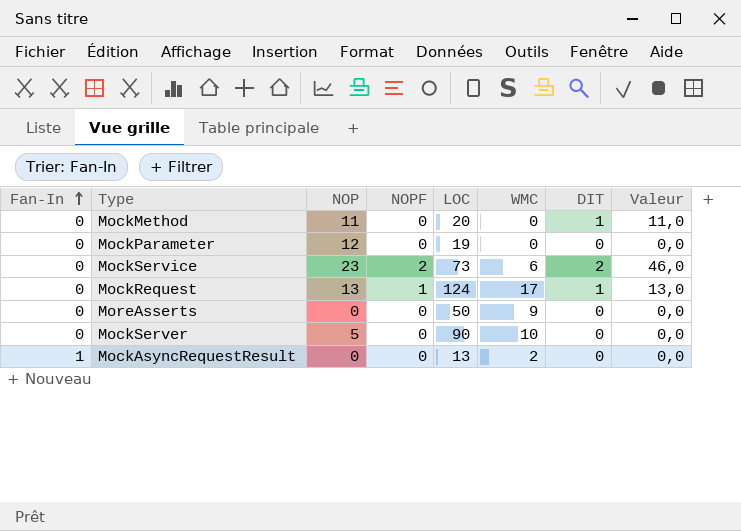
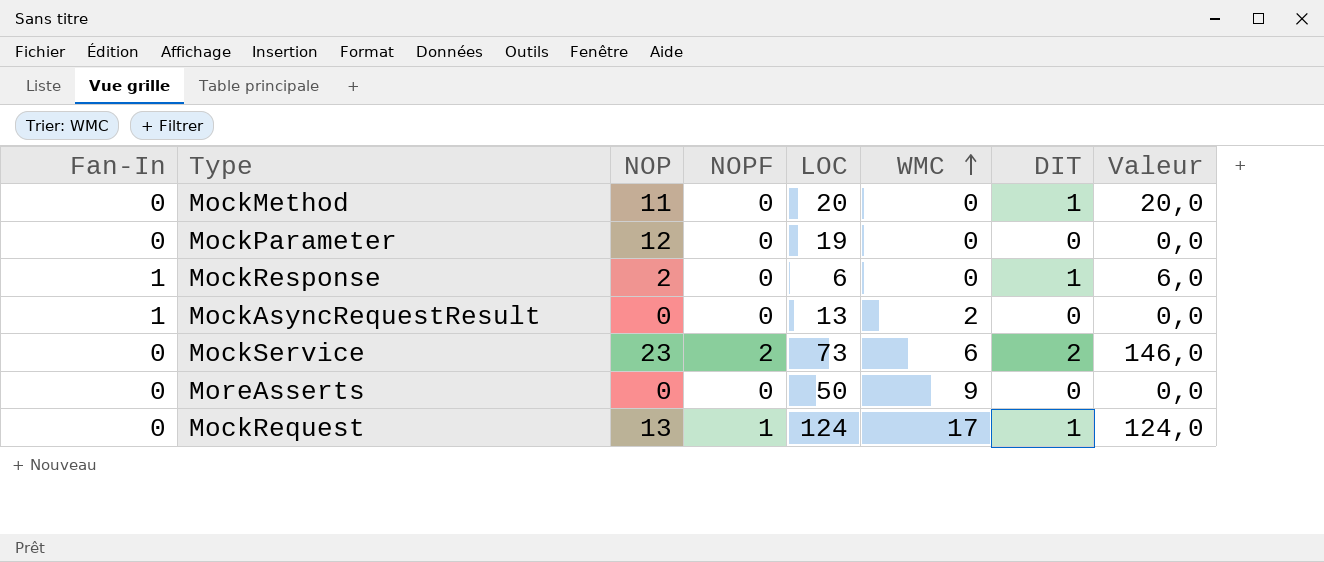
row order: Fan-In ascending -> WMC ascending
column Valeur | formula: [NOP] * [DIT] -> [LOC] * [DIT]
row MockServer: 0 | 5 | 0 | 90 | 10 | 0 | 0,0 -> none
row MockResponse: none -> 1 | 2 | 0 | 6 | 0 | 1 | 6,0

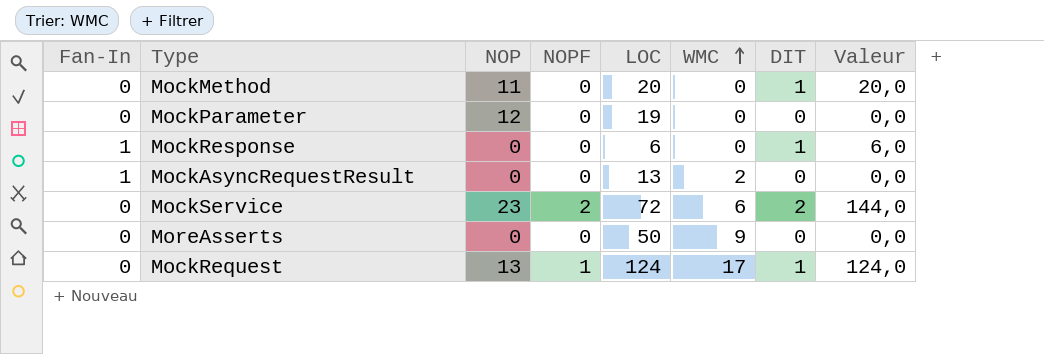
MockResponse | NOP: 2 -> 0
MockService | LOC: 73 -> 72
MockService | Valeur: 146,0 -> 144,0

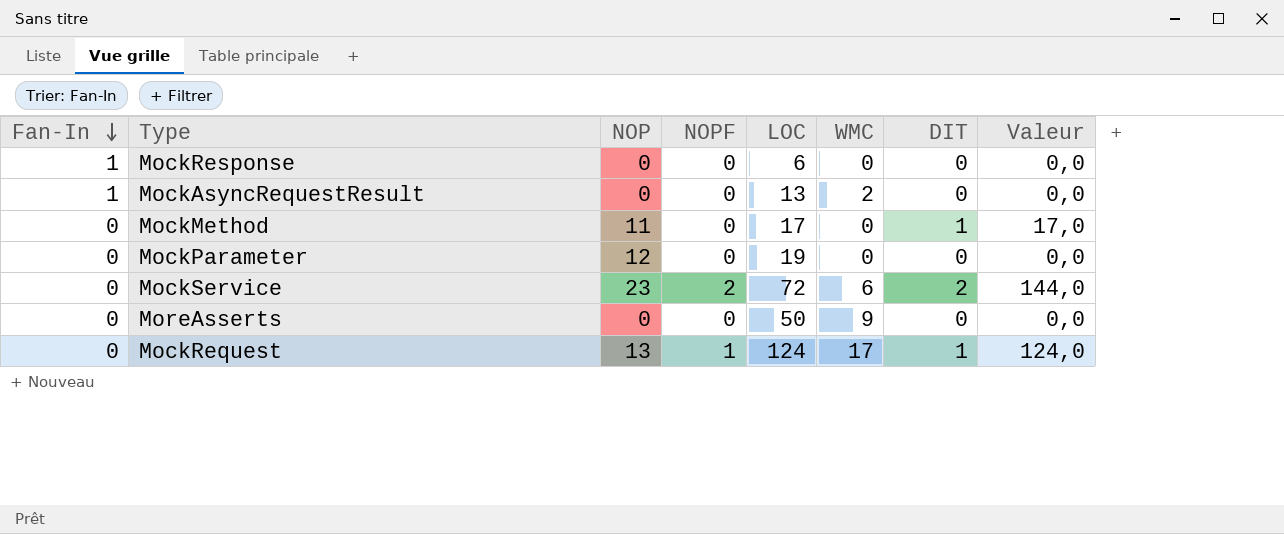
row order: WMC ascending -> Fan-In descending
MockResponse | DIT: 1 -> 0
MockResponse | Valeur: 6,0 -> 0,0
MockMethod | LOC: 20 -> 17
MockMethod | Valeur: 20,0 -> 17,0

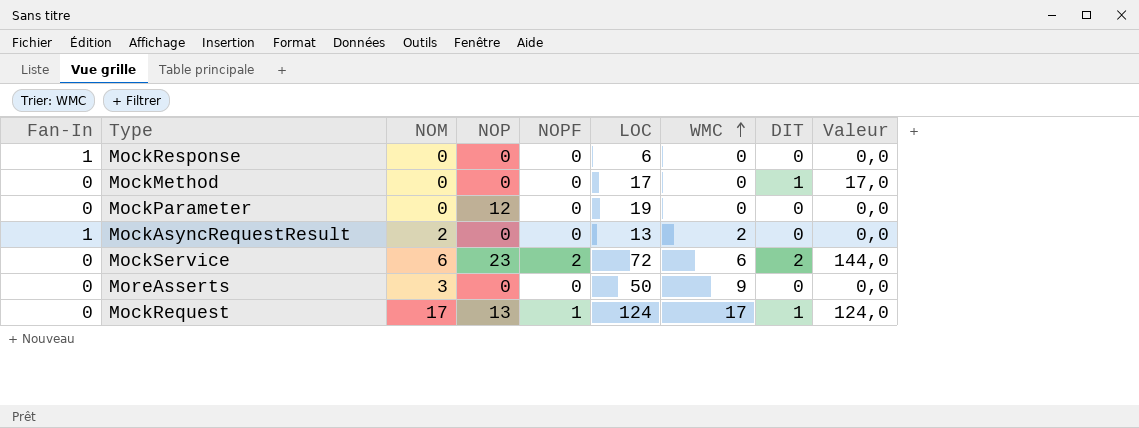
row order: Fan-In descending -> WMC ascending
column NOM | position: none -> 3
MockMethod | NOP: 11 -> 0

